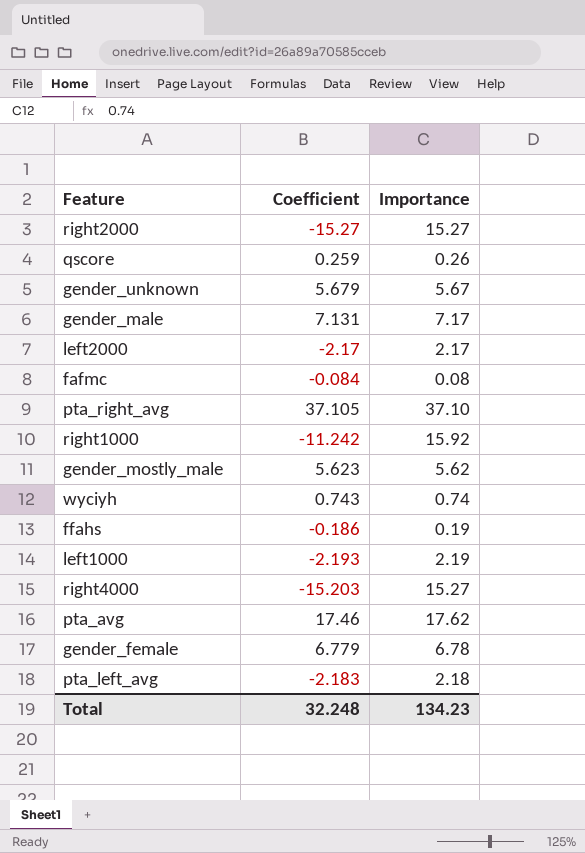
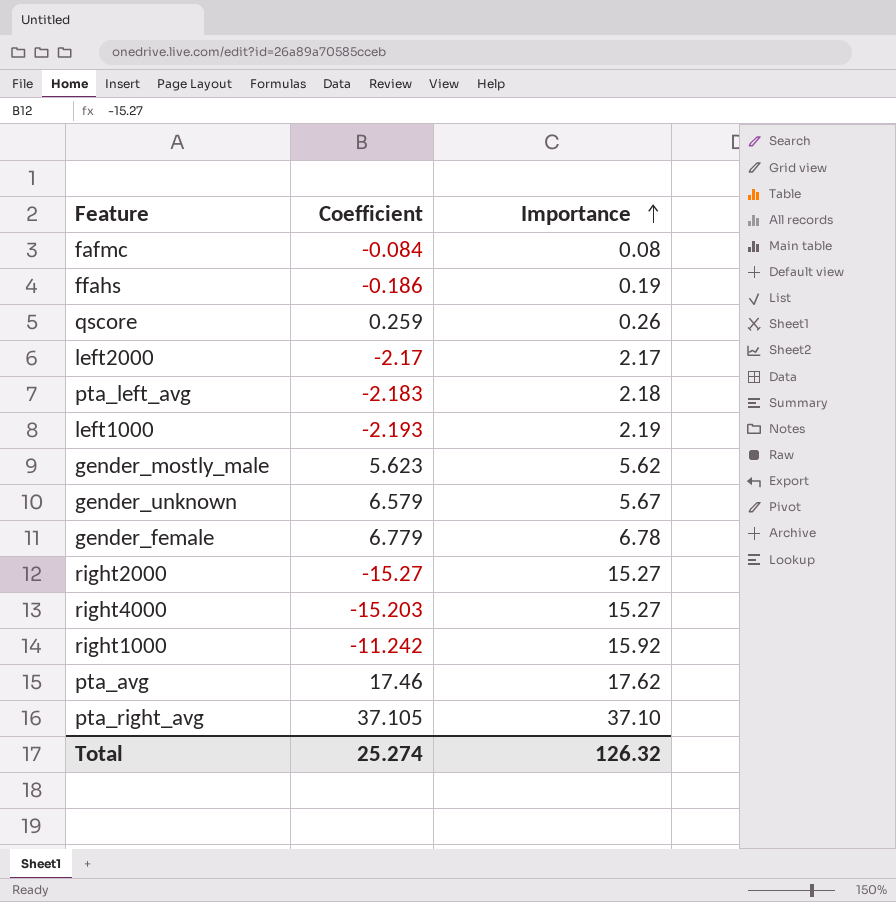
row order: none -> Importance ascending
row gender_male: 7.131 | 7.17 -> none
row wyciyh: 0.743 | 0.74 -> none
gender_unknown | Coefficient: 5.679 -> 6.579
Total | Coefficient: 32.248 -> 25.274
Total | Importance: 134.23 -> 126.32

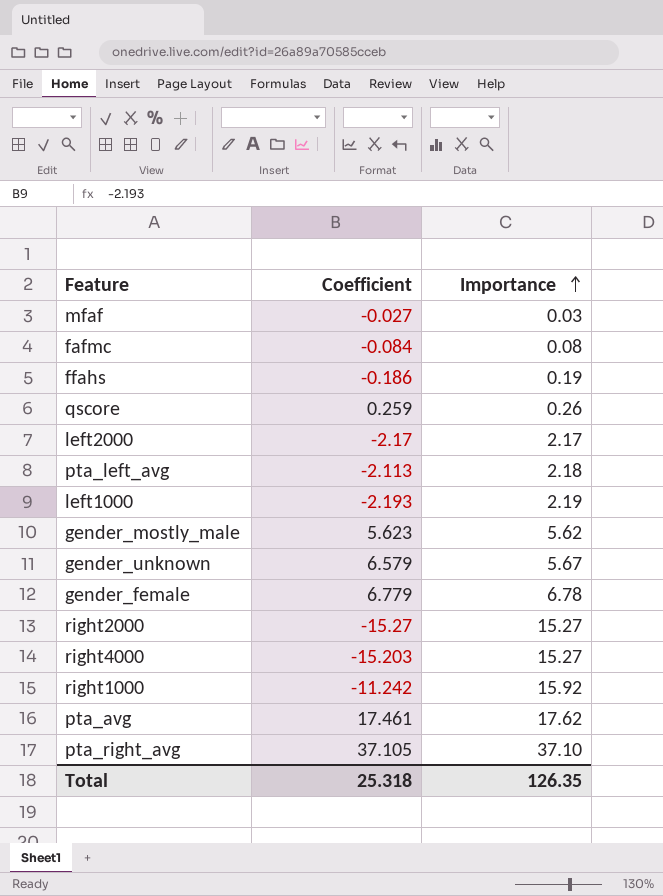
row mfaf: none -> -0.027 | 0.03
pta_left_avg | Coefficient: -2.183 -> -2.113
pta_avg | Coefficient: 17.46 -> 17.461
Total | Coefficient: 25.274 -> 25.318
Total | Importance: 126.32 -> 126.35

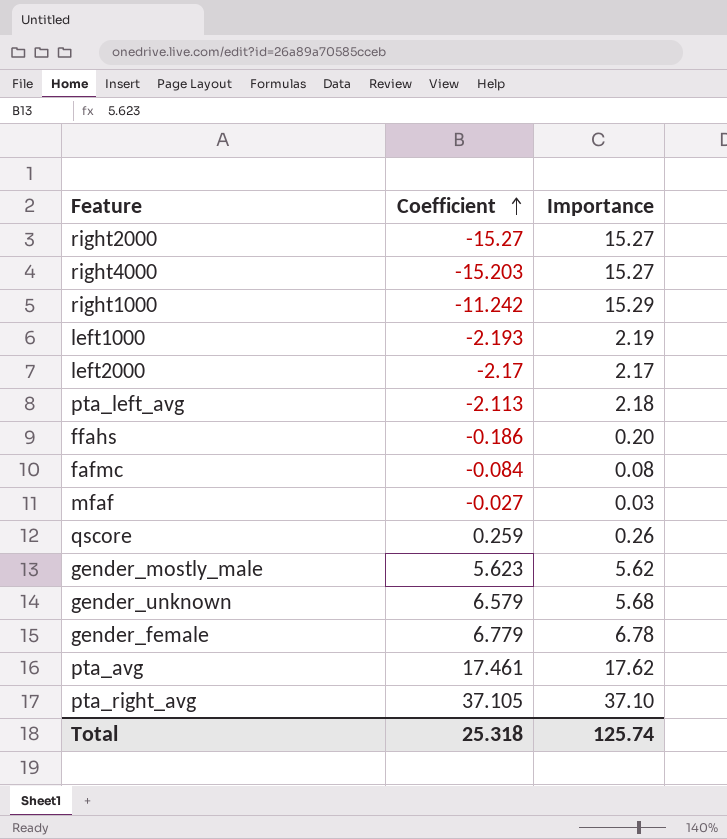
row order: Importance ascending -> Coefficient ascending
right1000 | Importance: 15.92 -> 15.29
ffahs | Importance: 0.19 -> 0.20
gender_unknown | Importance: 5.67 -> 5.68
Total | Importance: 126.35 -> 125.74

